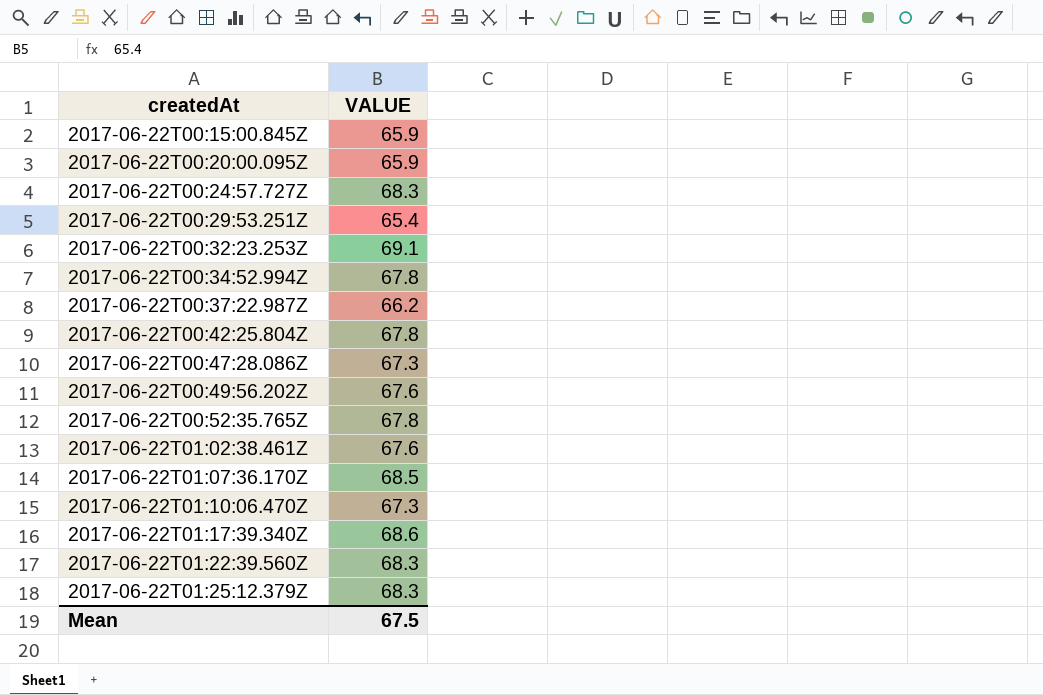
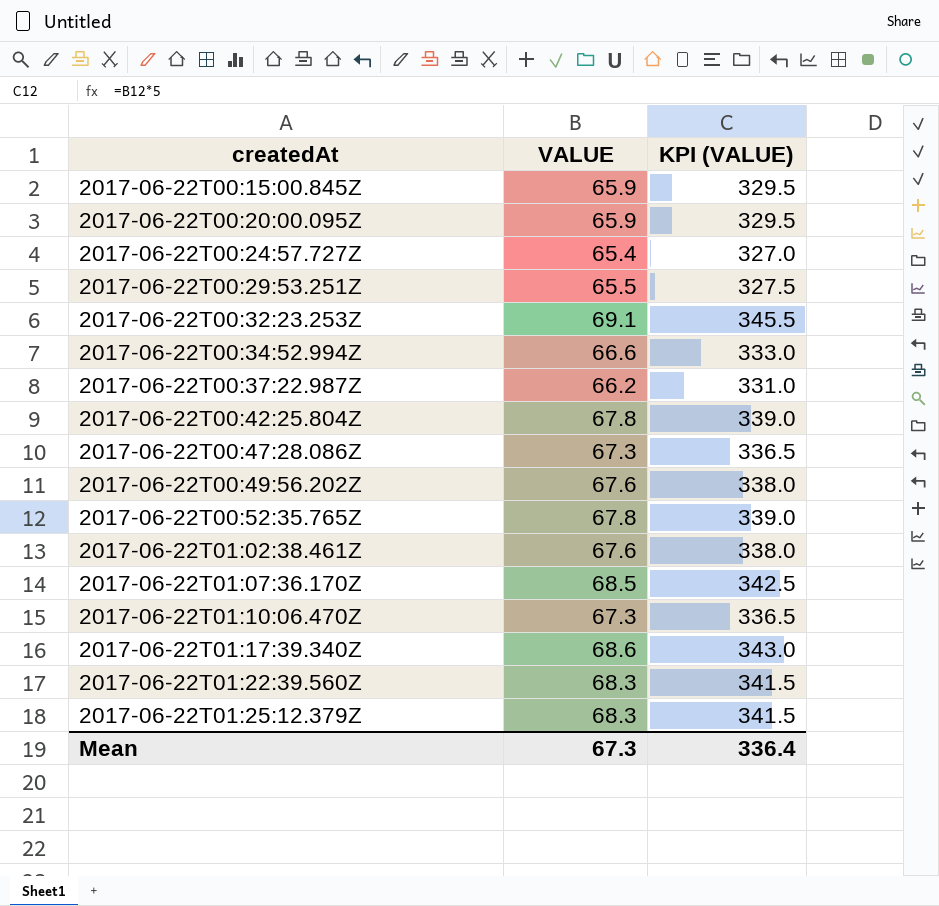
column KPI (VALUE) | formula: none -> [VALUE] * 5
2017-06-22T00:24:57.727Z | VALUE: 68.3 -> 65.4
2017-06-22T00:29:53.251Z | VALUE: 65.4 -> 65.5
2017-06-22T00:34:52.994Z | VALUE: 67.8 -> 66.6
Mean | VALUE: 67.5 -> 67.3

